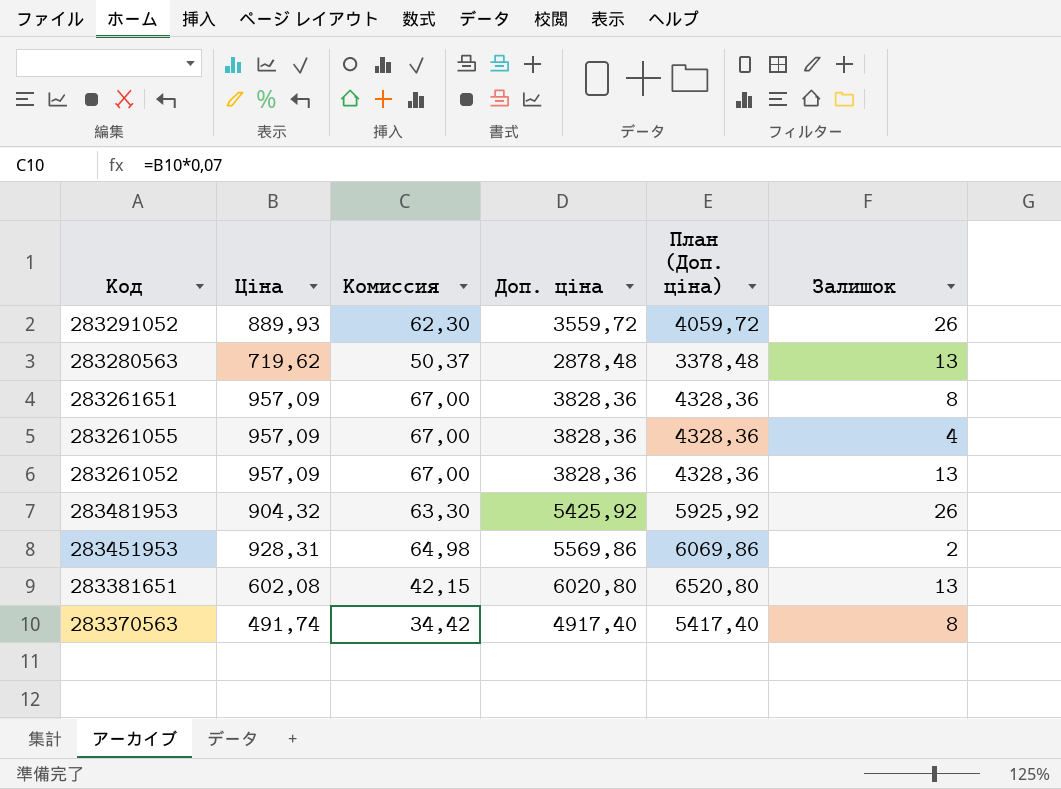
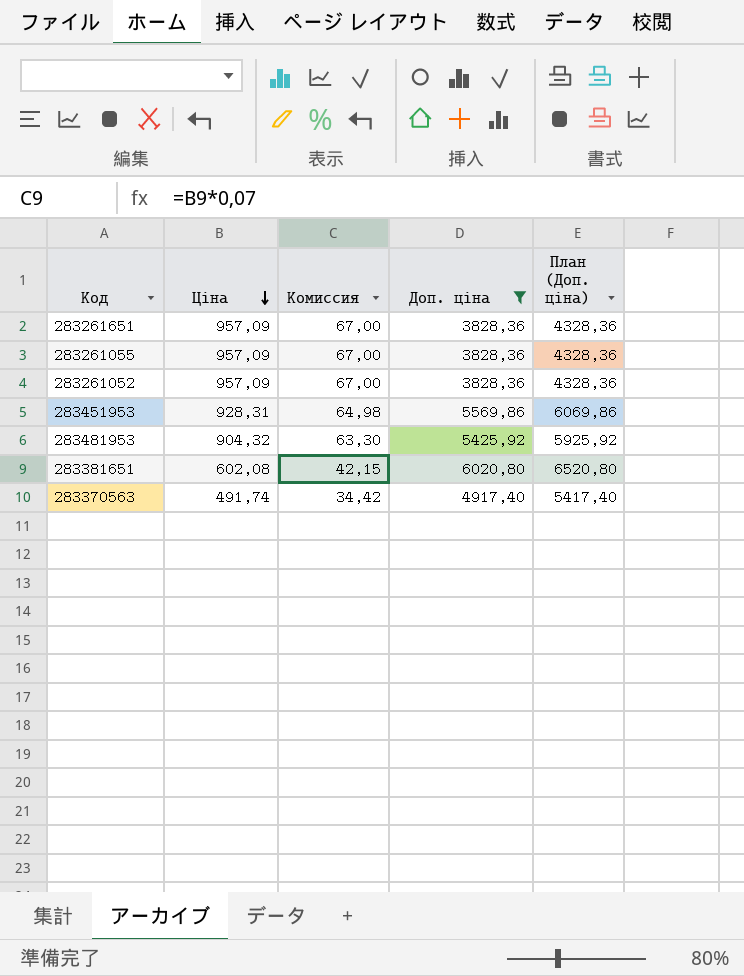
filter: none -> Доп. ціна >= 3828,36
row order: none -> Ціна descending
column Залишок | position: 6 -> none

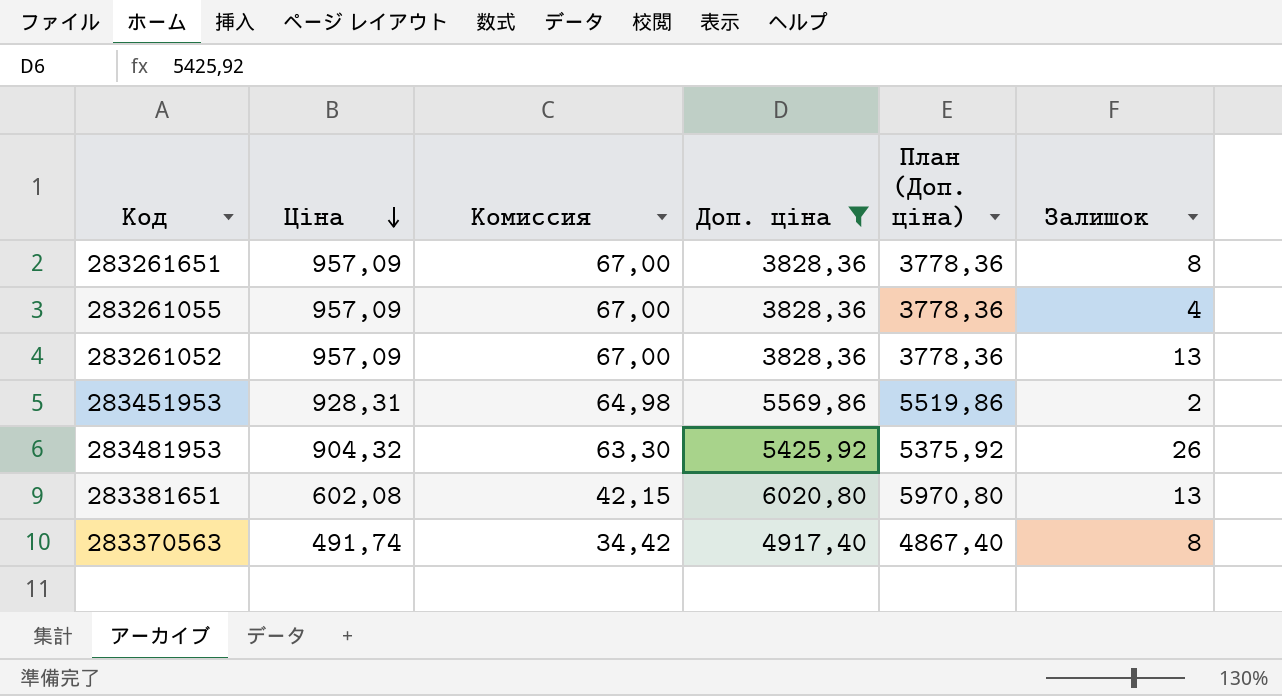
column План (Доп. ціна) | formula: [Доп. ціна] + 500 -> [Доп. ціна] - 50
column Залишок | position: none -> 6

